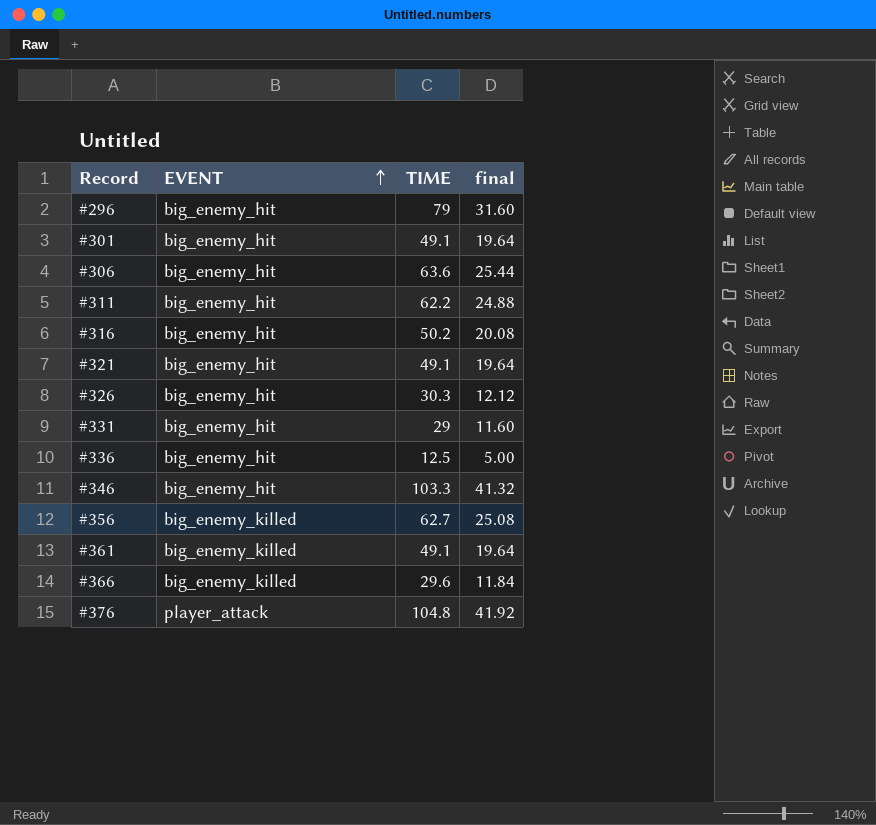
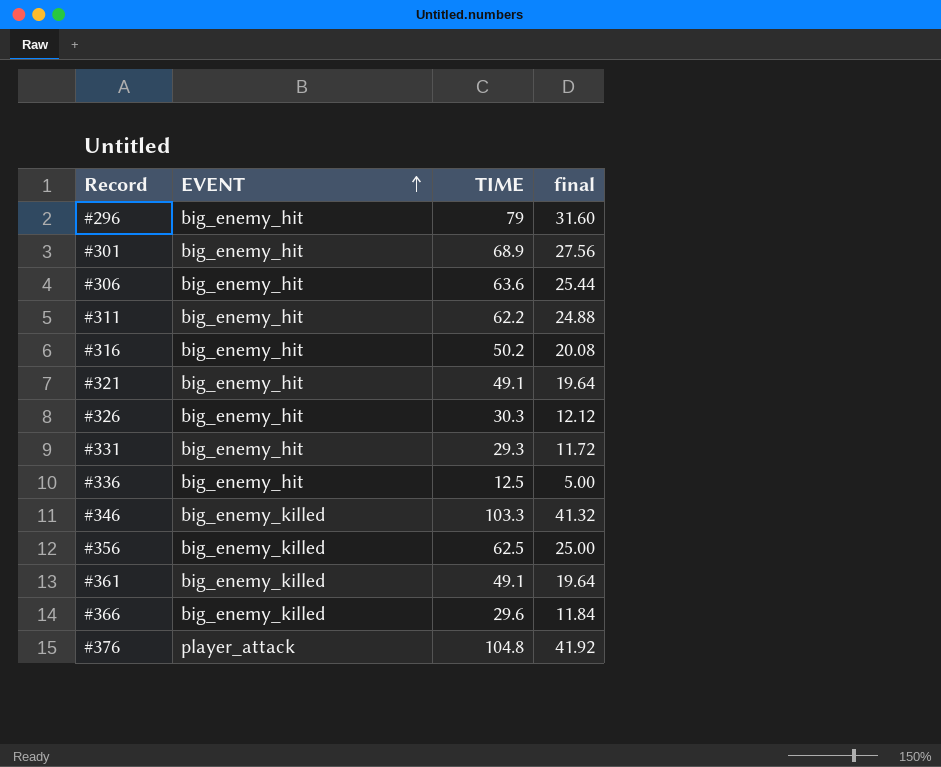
#301 | TIME: 49.1 -> 68.9
#301 | final: 19.64 -> 27.56
#331 | TIME: 29 -> 29.3
#331 | final: 11.60 -> 11.72
#346 | EVENT: big_enemy_hit -> big_enemy_killed
#356 | TIME: 62.7 -> 62.5
#356 | final: 25.08 -> 25.00

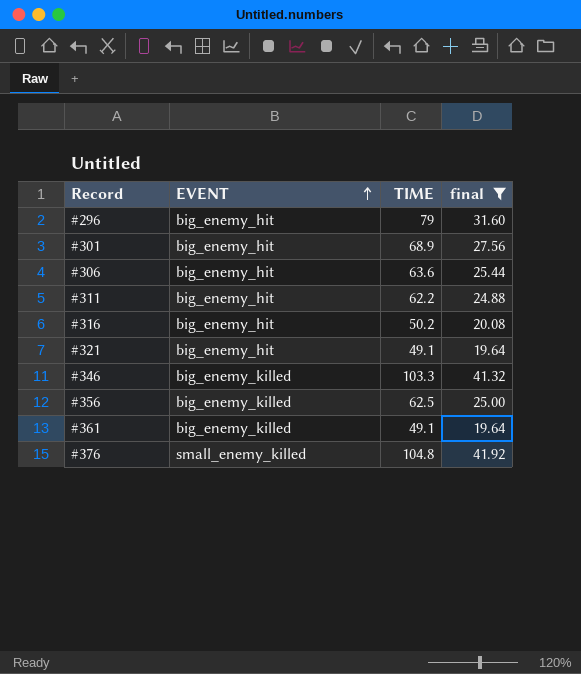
filter: none -> final >= 19.64
#376 | EVENT: player_attack -> small_enemy_killed

